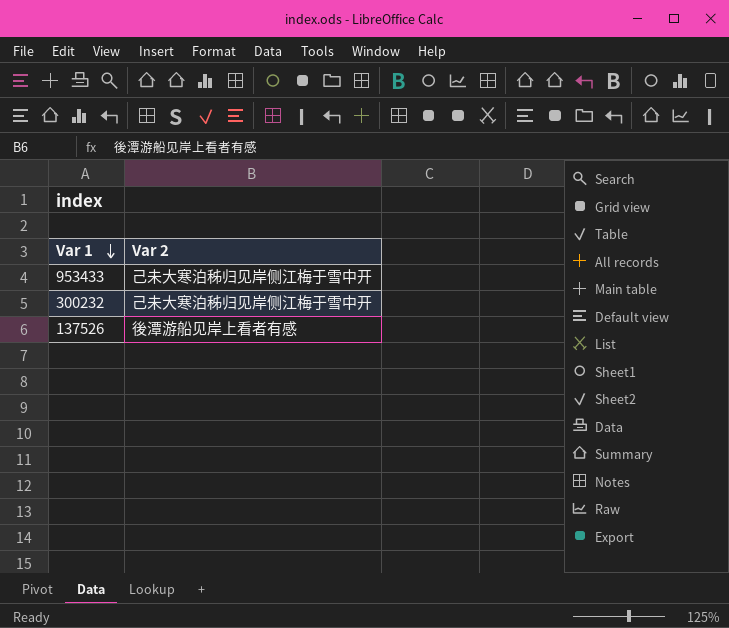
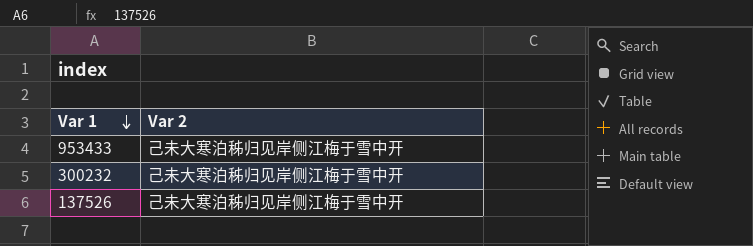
137526 | Var 2: 後潭游船见岸上看者有感 -> 己未大寒泊秭归见岸侧江梅于雪中开

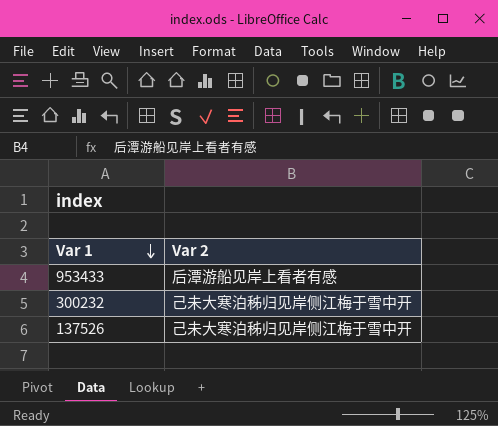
953433 | Var 2: 己未大寒泊秭归见岸侧江梅于雪中开 -> 后潭游船见岸上看者有感

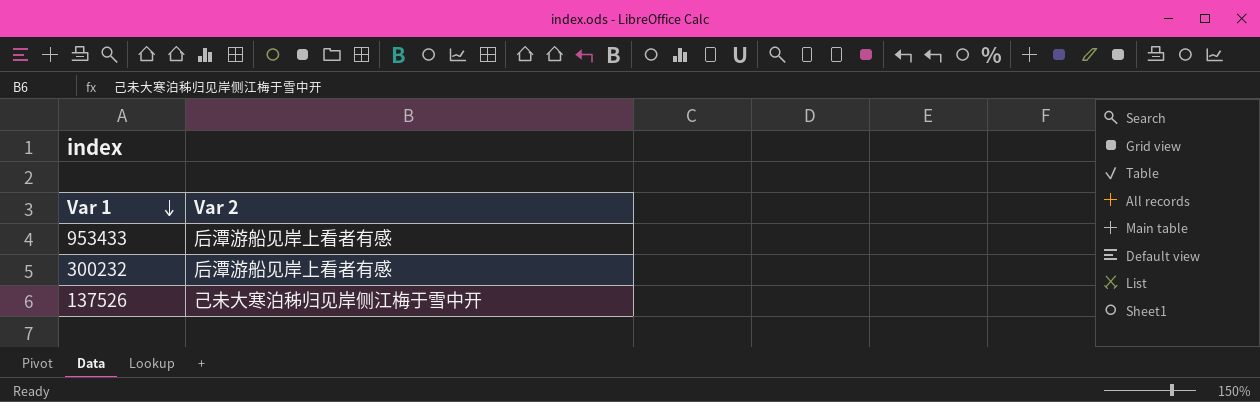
300232 | Var 2: 己未大寒泊秭归见岸侧江梅于雪中开 -> 后潭游船见岸上看者有感

